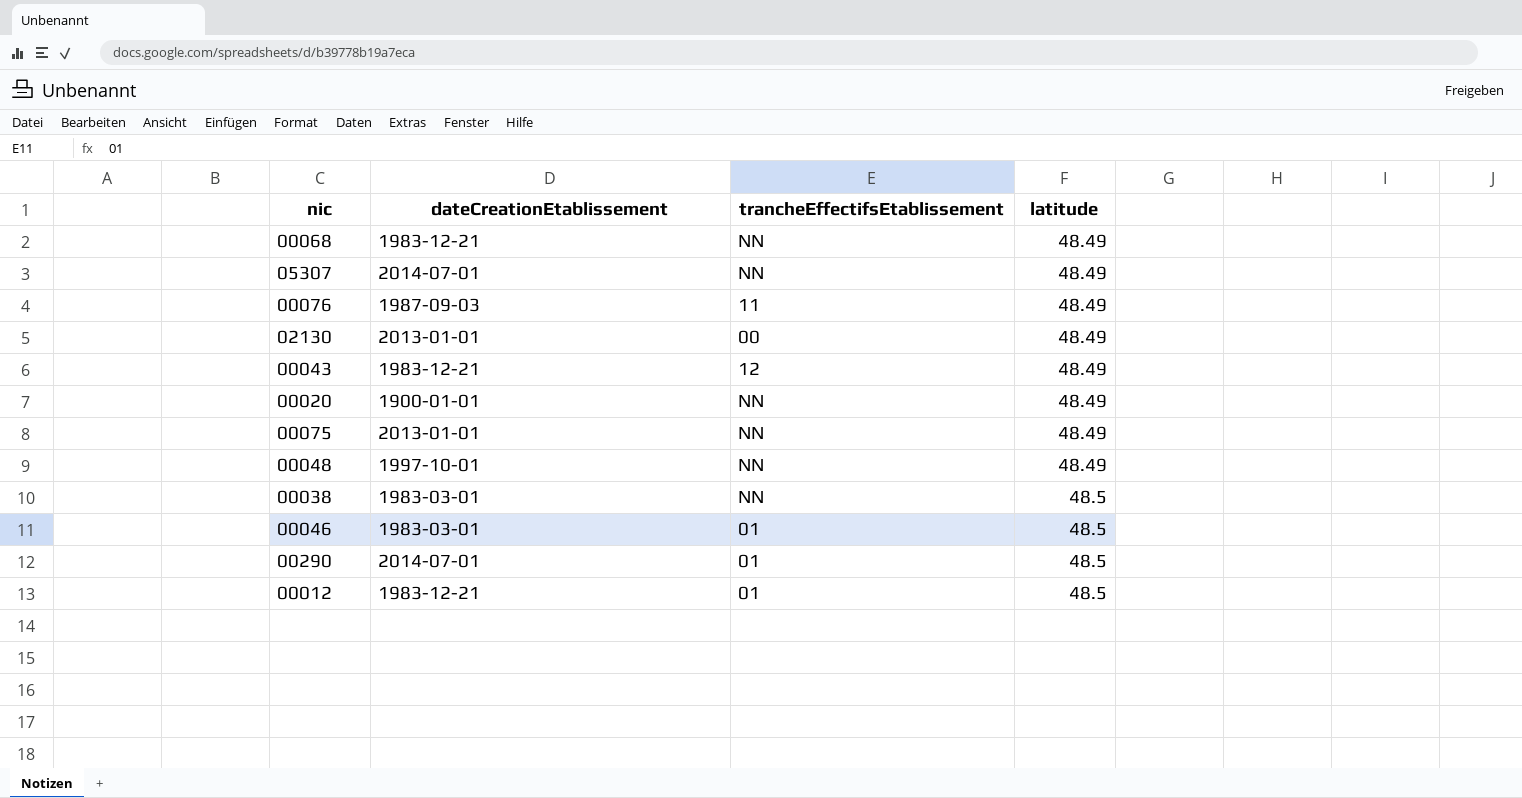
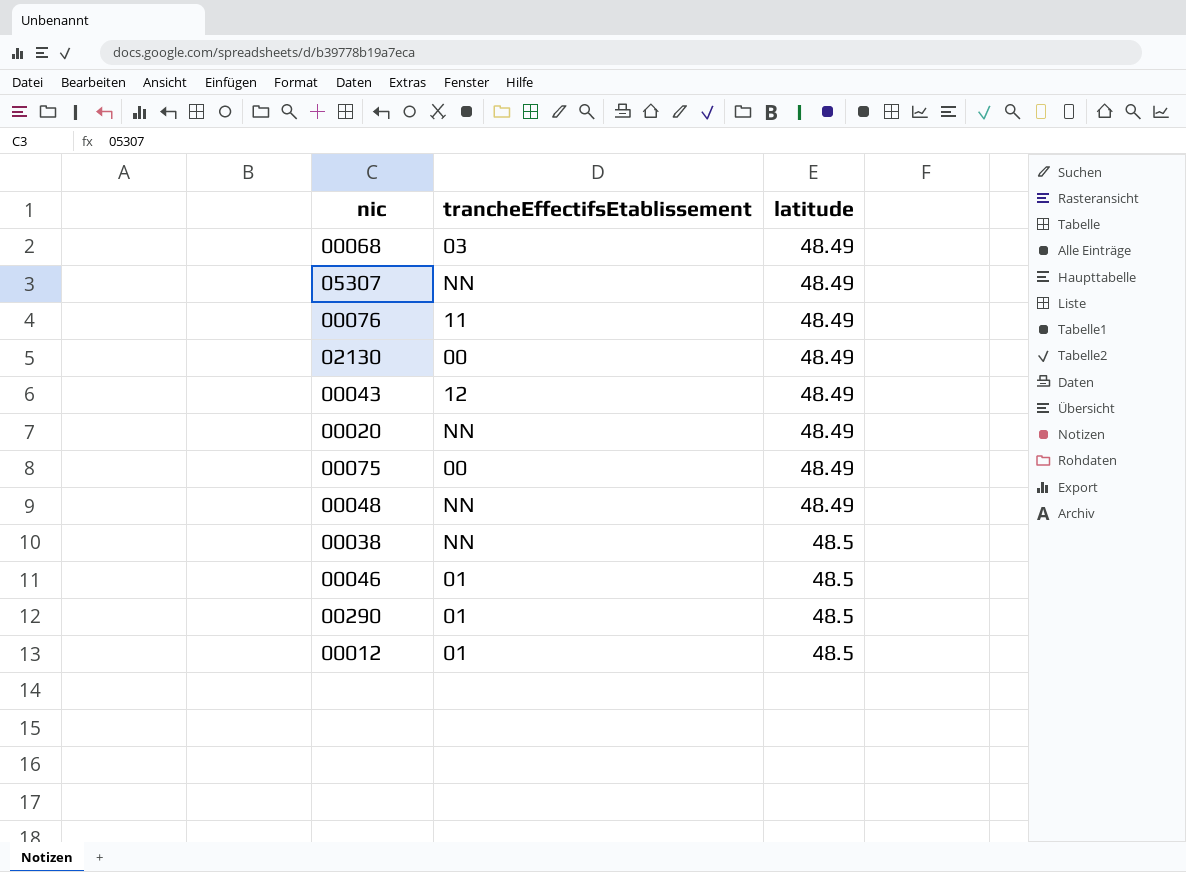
column dateCreationEtablissement | position: 2 -> none
00068 | trancheEffectifsEtablissement: NN -> 03
00075 | trancheEffectifsEtablissement: NN -> 00

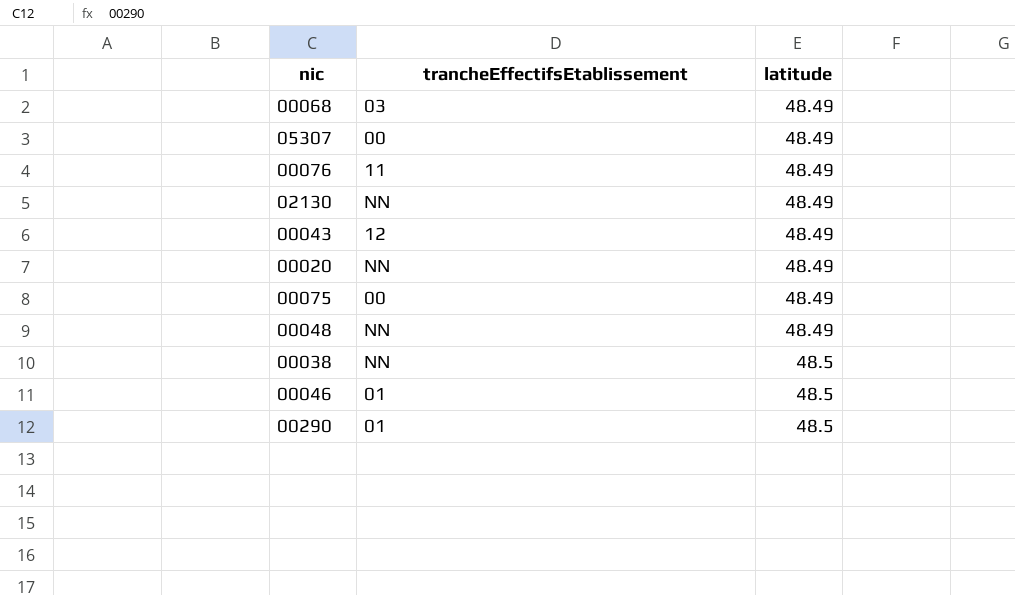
row 00012: 01 | 48.5 -> none
05307 | trancheEffectifsEtablissement: NN -> 00
02130 | trancheEffectifsEtablissement: 00 -> NN

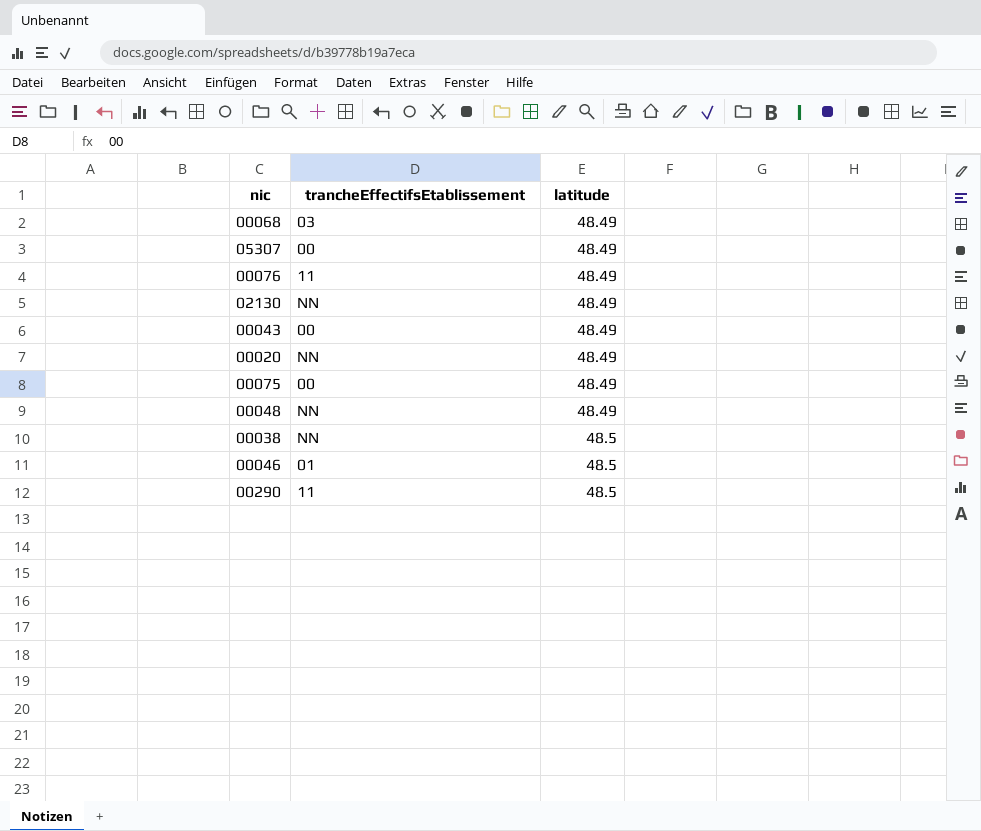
00043 | trancheEffectifsEtablissement: 12 -> 00
00290 | trancheEffectifsEtablissement: 01 -> 11

